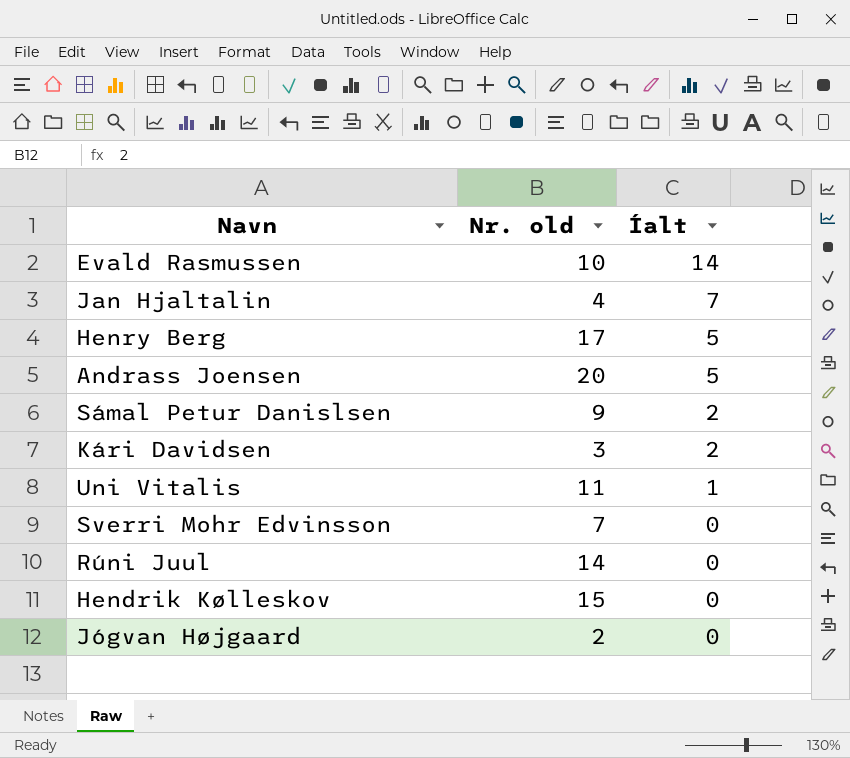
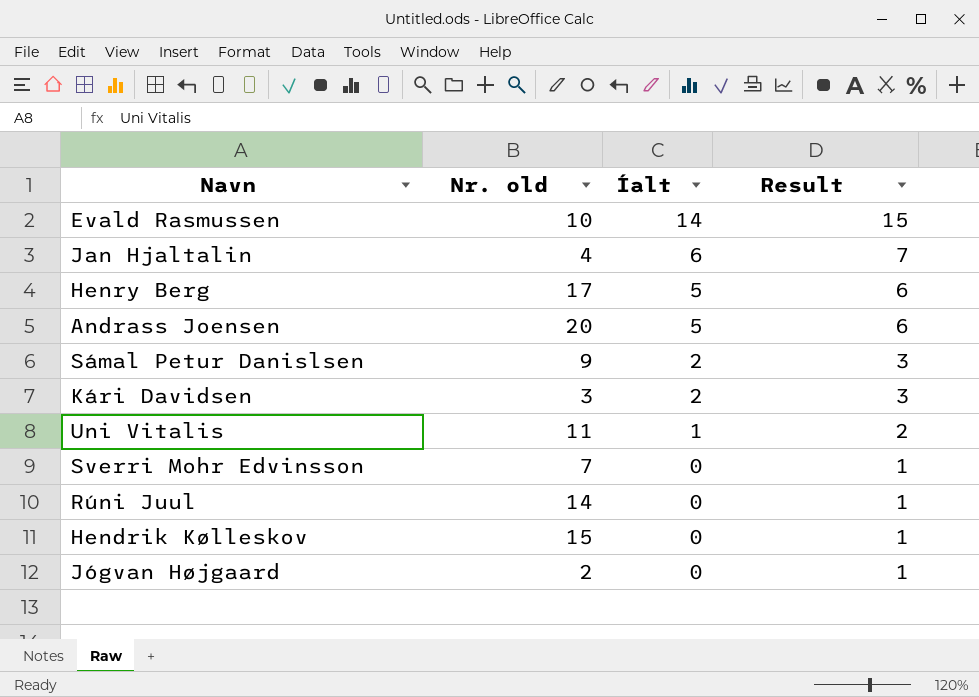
column Result | formula: none -> [Íalt] + 1
Jan Hjaltalin | Íalt: 7 -> 6

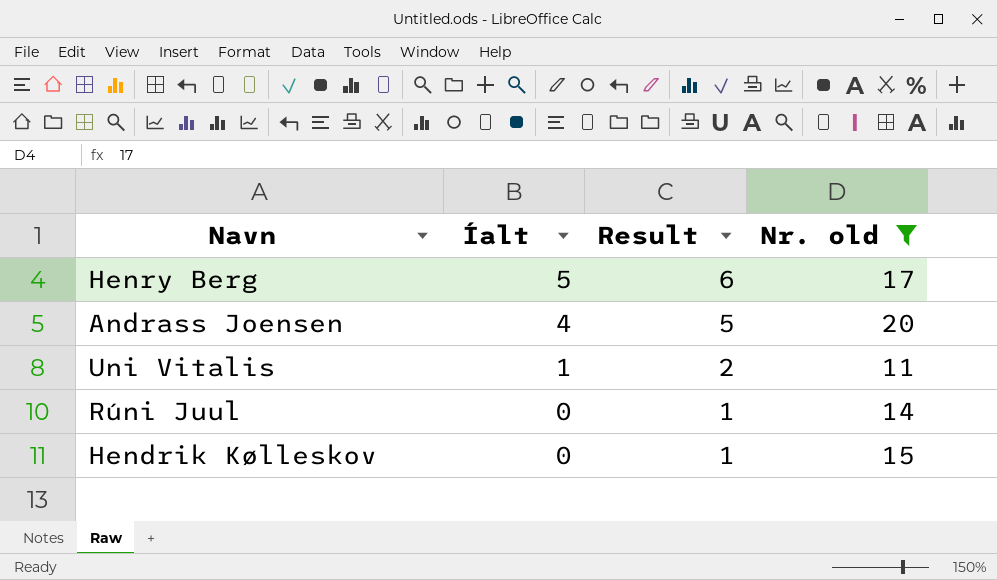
filter: none -> Nr. old >= 11
column Nr. old | position: 2 -> 4
Andrass Joensen | Íalt: 5 -> 4
Andrass Joensen | Result: 6 -> 5

